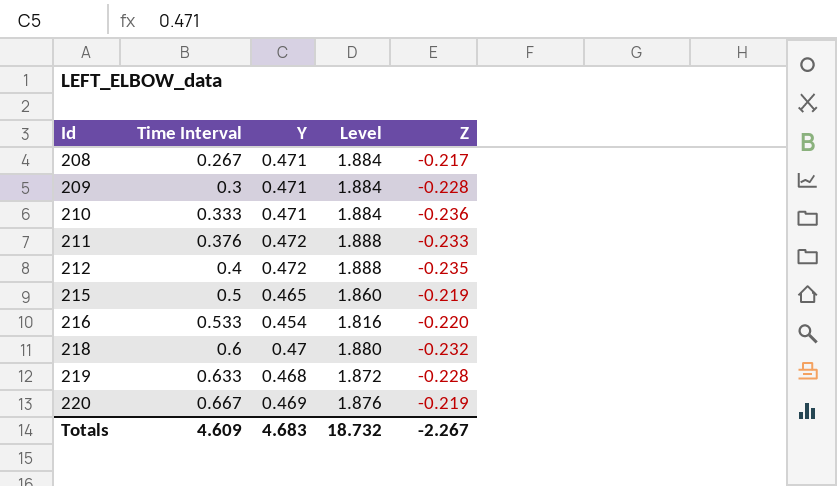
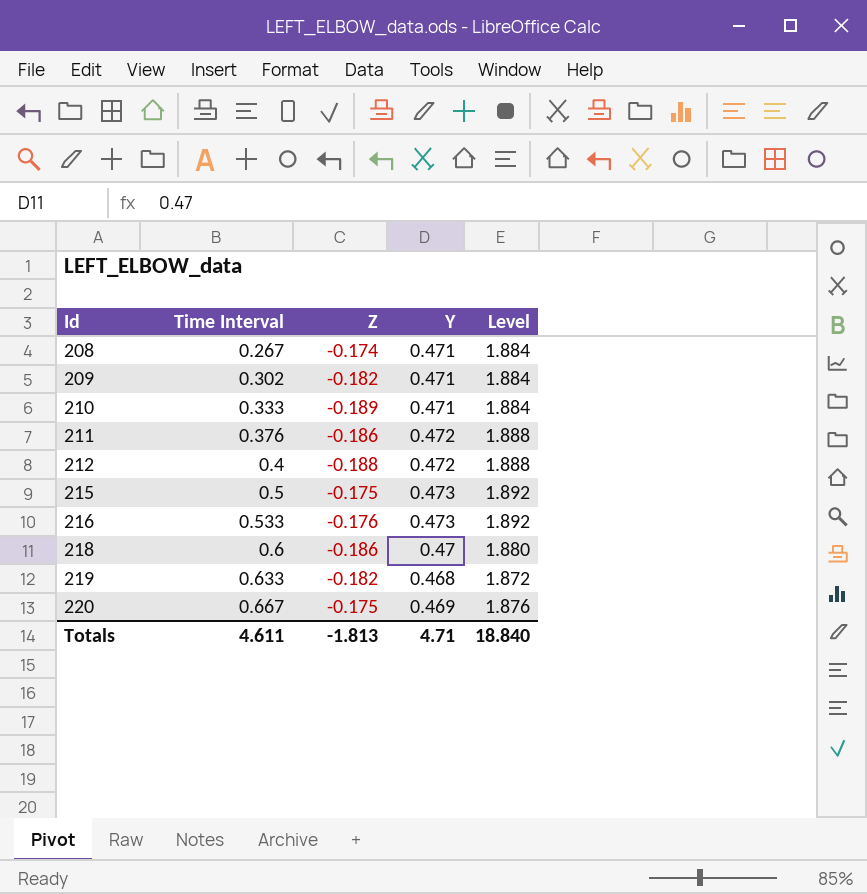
column Z | position: 5 -> 3
208 | Z: -0.217 -> -0.174
209 | Time Interval: 0.3 -> 0.302
209 | Z: -0.228 -> -0.182
210 | Z: -0.236 -> -0.189
211 | Z: -0.233 -> -0.186
212 | Z: -0.235 -> -0.188
215 | Z: -0.219 -> -0.175
215 | Y: 0.465 -> 0.473
215 | Level: 1.860 -> 1.892
216 | Z: -0.220 -> -0.176
216 | Y: 0.454 -> 0.473
216 | Level: 1.816 -> 1.892
218 | Z: -0.232 -> -0.186
219 | Z: -0.228 -> -0.182
220 | Z: -0.219 -> -0.175
Totals | Time Interval: 4.609 -> 4.611
Totals | Z: -2.267 -> -1.813
Totals | Y: 4.683 -> 4.71
Totals | Level: 18.732 -> 18.840

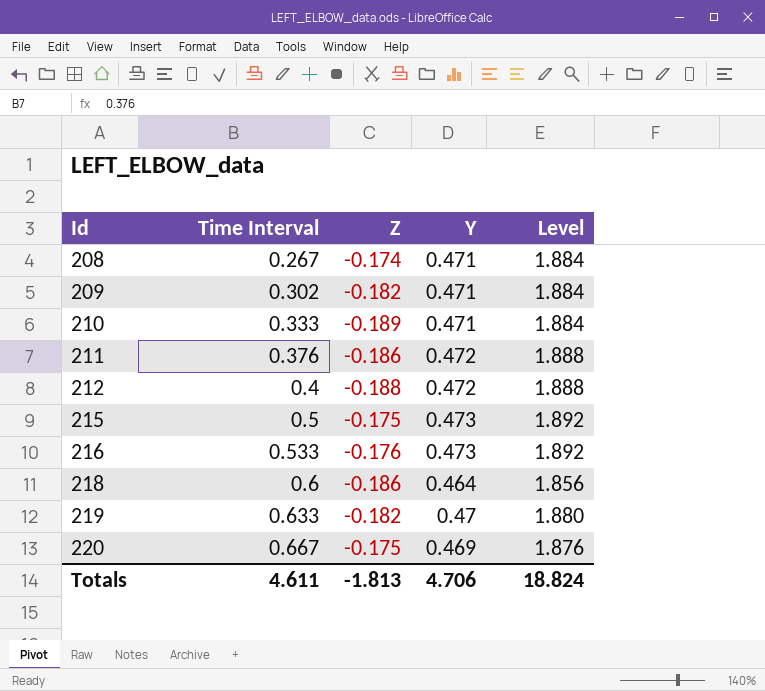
218 | Y: 0.47 -> 0.464
218 | Level: 1.880 -> 1.856
219 | Y: 0.468 -> 0.47
219 | Level: 1.872 -> 1.880
Totals | Y: 4.71 -> 4.706
Totals | Level: 18.840 -> 18.824

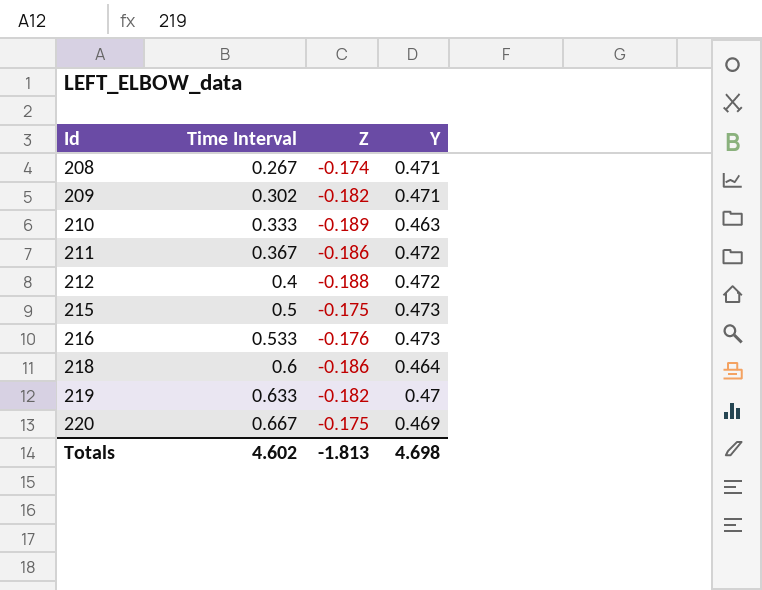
column Level | formula: [Y] * 4 -> none
210 | Y: 0.471 -> 0.463
211 | Time Interval: 0.376 -> 0.367
Totals | Time Interval: 4.611 -> 4.602
Totals | Y: 4.706 -> 4.698

